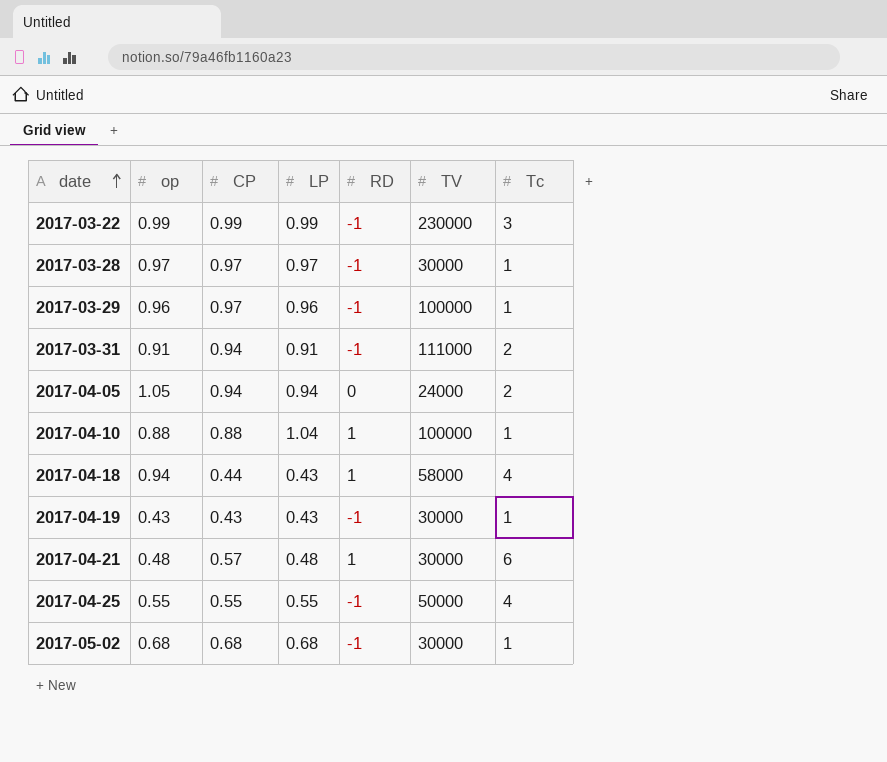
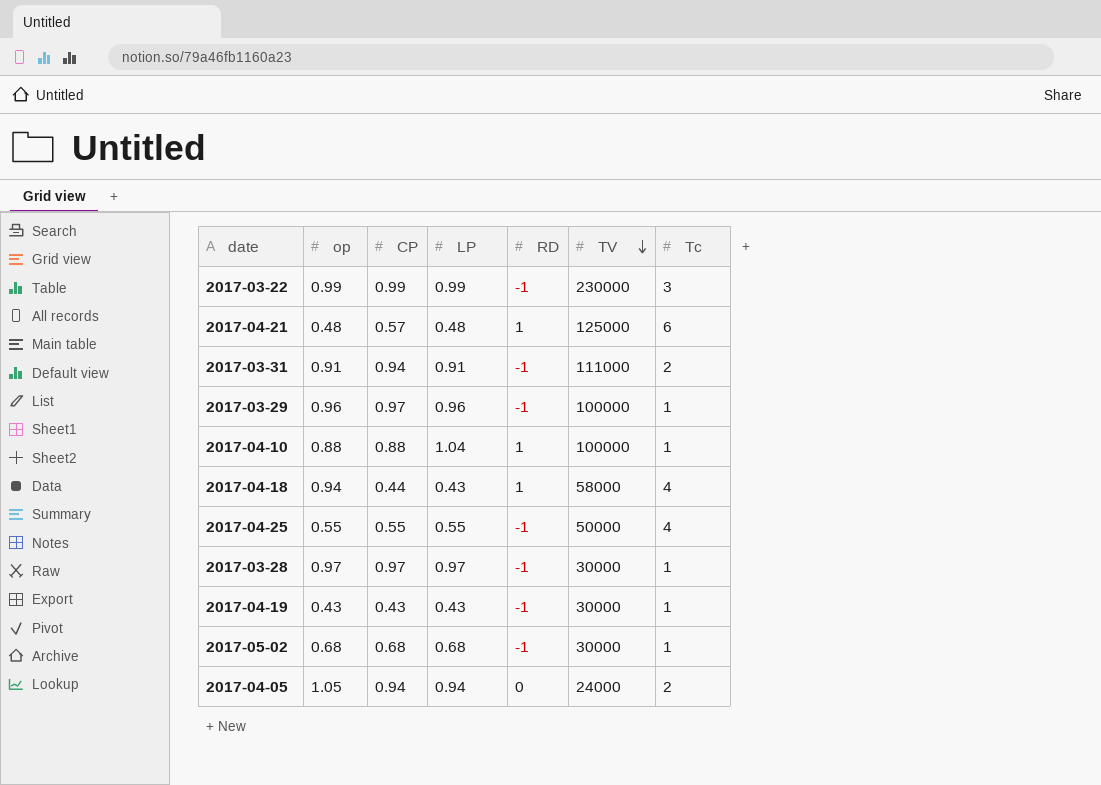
row order: date ascending -> TV descending
2017-04-21 | TV: 30000 -> 125000

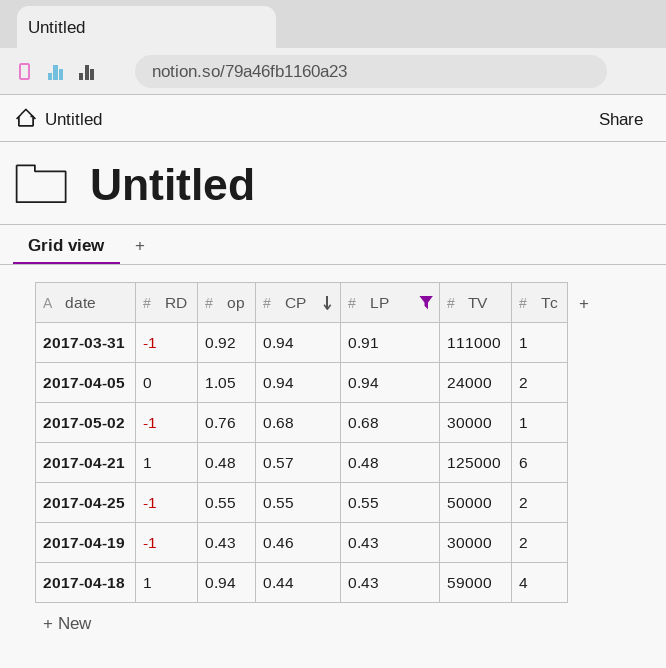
filter: none -> LP <= 0.94
row order: TV descending -> CP descending
column RD | position: 5 -> 2
2017-03-31 | op: 0.91 -> 0.92
2017-03-31 | Tc: 2 -> 1
2017-05-02 | op: 0.68 -> 0.76
2017-04-25 | Tc: 4 -> 2
2017-04-19 | CP: 0.43 -> 0.46
2017-04-19 | Tc: 1 -> 2
2017-04-18 | TV: 58000 -> 59000

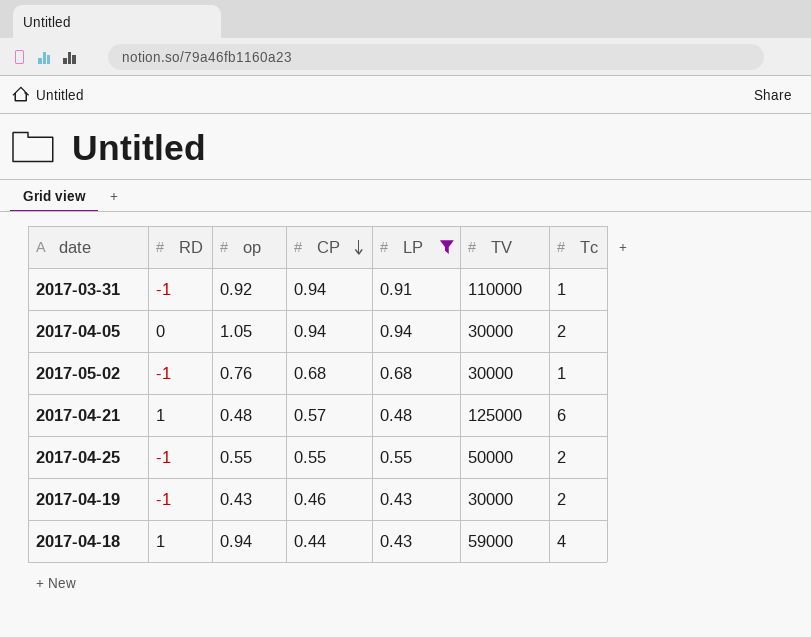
2017-03-31 | TV: 111000 -> 110000
2017-04-05 | TV: 24000 -> 30000

